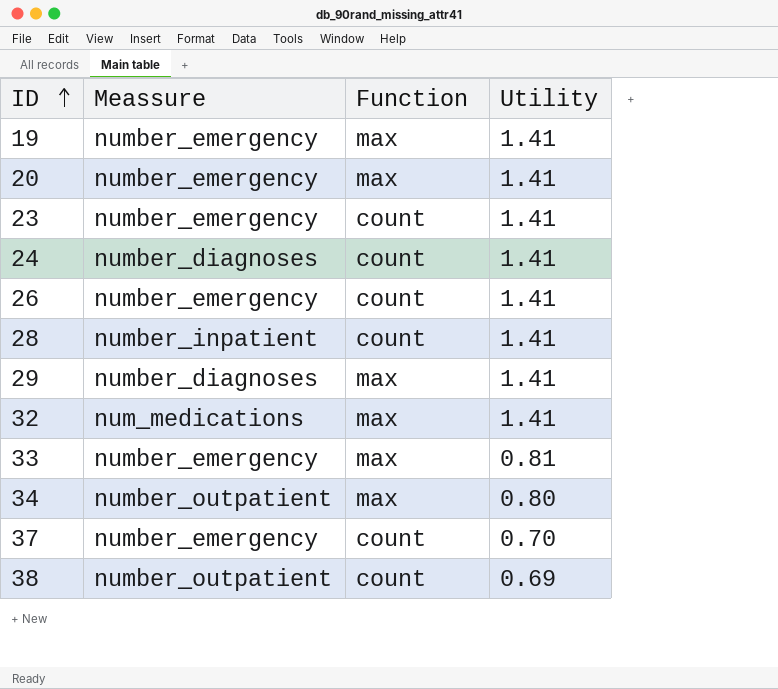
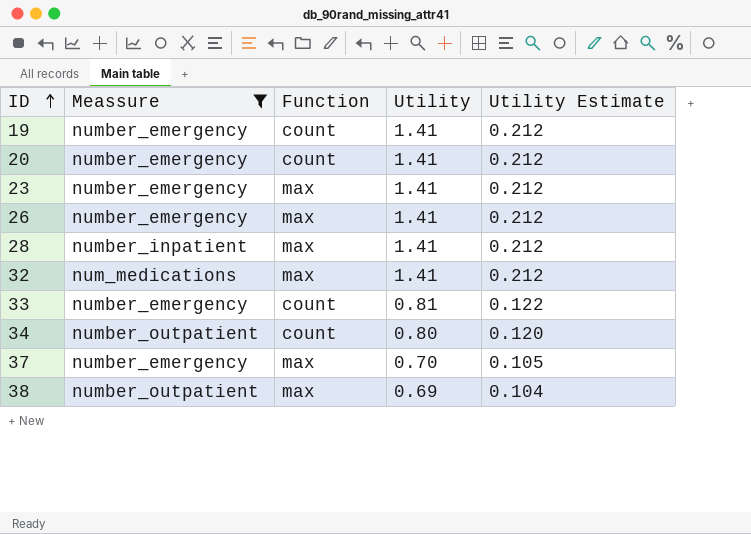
filter: none -> Meassure != number_diagnoses
column Utility Estimate | formula: none -> [Utility] * 0.15
19 | Function: max -> count
20 | Function: max -> count
23 | Function: count -> max
26 | Function: count -> max
28 | Function: count -> max
33 | Function: max -> count
34 | Function: max -> count
37 | Function: count -> max
38 | Function: count -> max

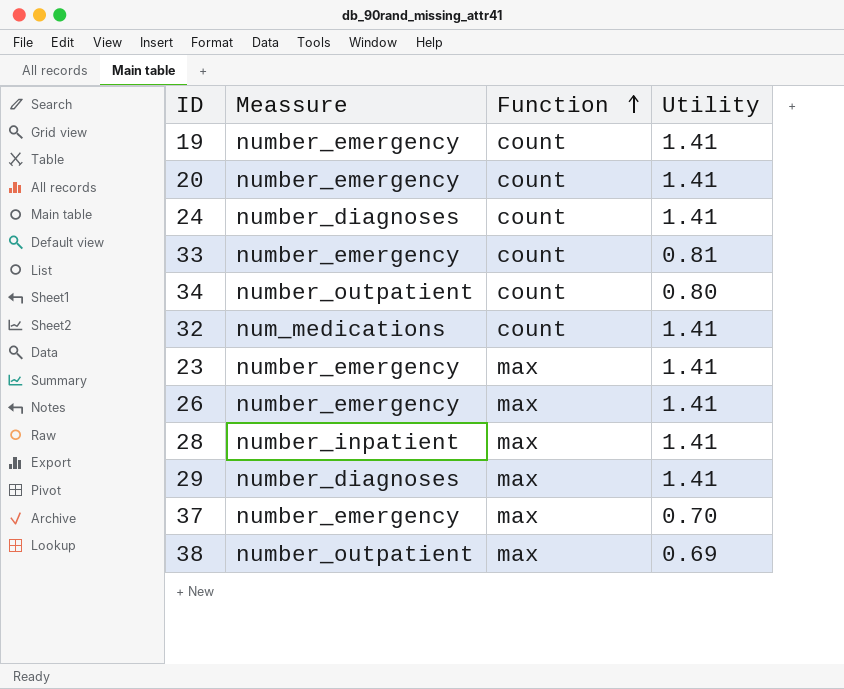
filter: Meassure != number_diagnoses -> none
row order: ID ascending -> Function ascending
column Utility Estimate | formula: [Utility] * 0.15 -> none
32 | Function: max -> count

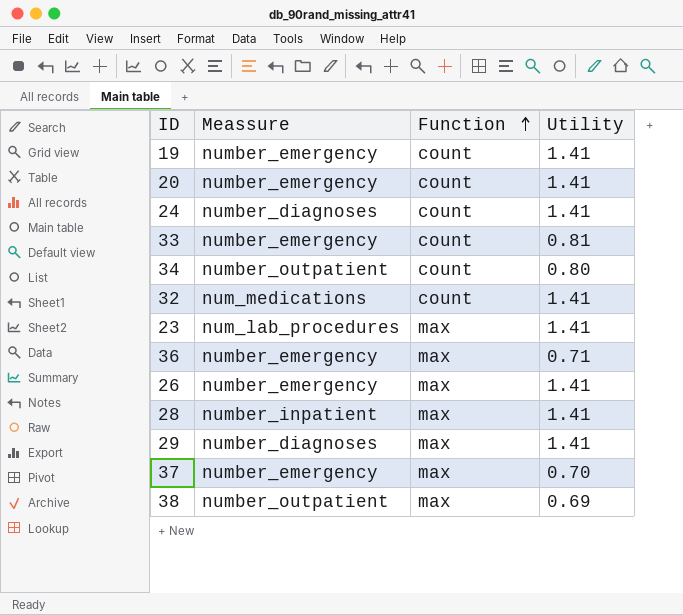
23 | Meassure: number_emergency -> num_lab_procedures
row 36: none -> number_emergency | max | 0.71

